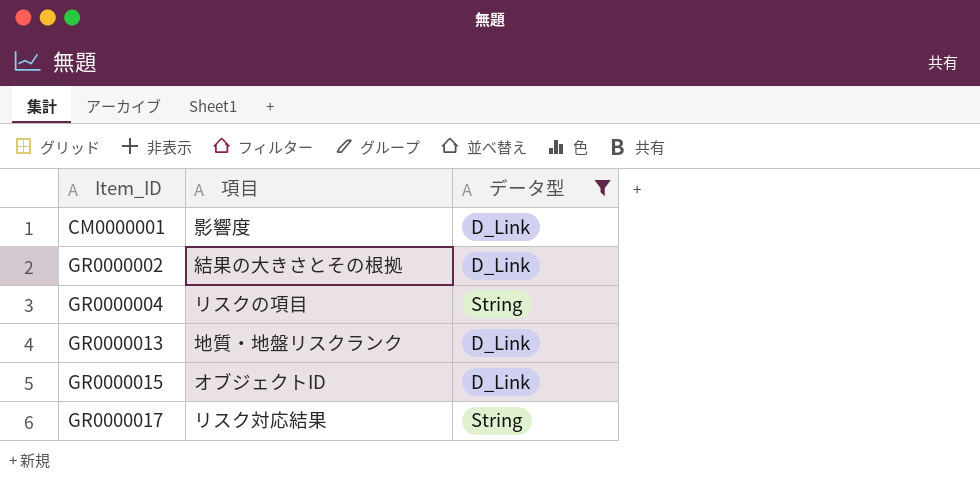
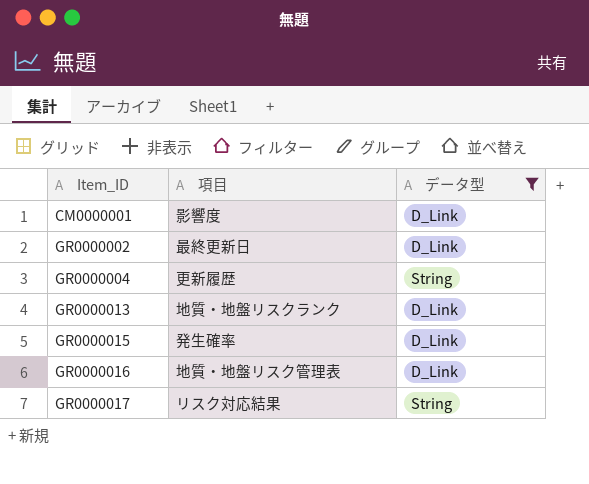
GR0000002 | 項目: 結果の大きさとその根拠 -> 最終更新日
GR0000004 | 項目: リスクの項目 -> 更新履歴
GR0000015 | 項目: オブジェクトID -> 発生確率
row GR0000016: none -> 地質・地盤リスク管理表 | D_Link

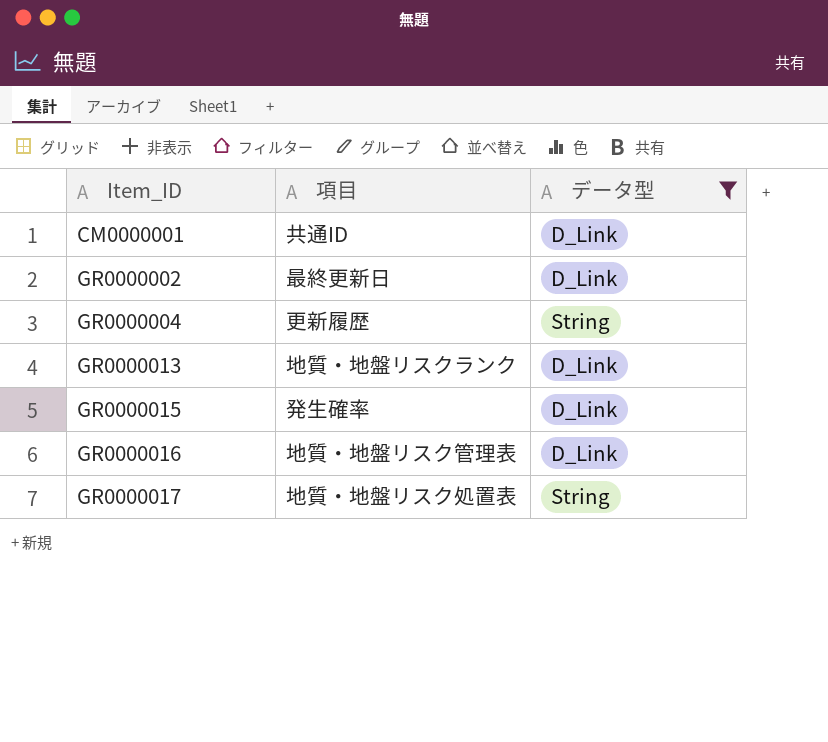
CM0000001 | 項目: 影響度 -> 共通ID
GR0000017 | 項目: リスク対応結果 -> 地質・地盤リスク処置表

